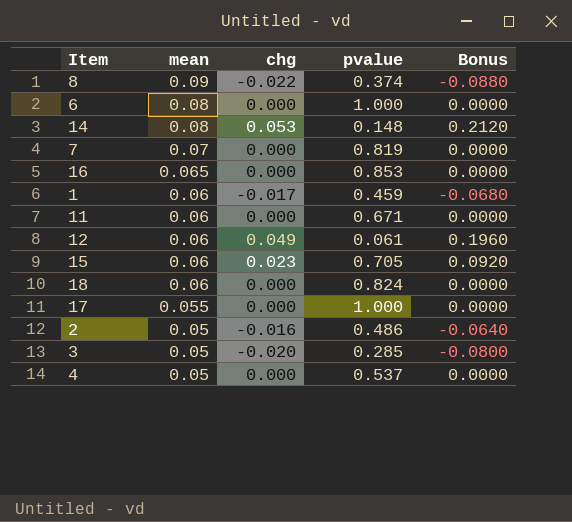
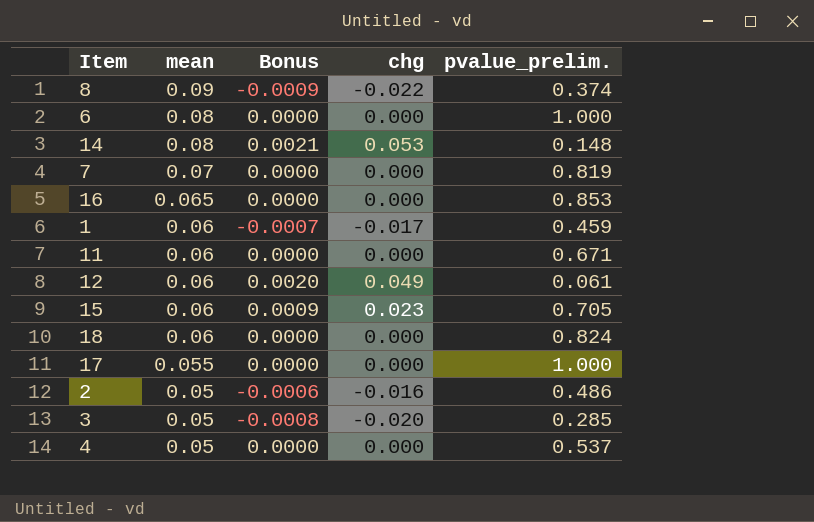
column Bonus | formula: [chg] * 4 -> [chg] * 0.04
column Bonus | position: 5 -> 3
column name: pvalue -> pvalue_prelim.

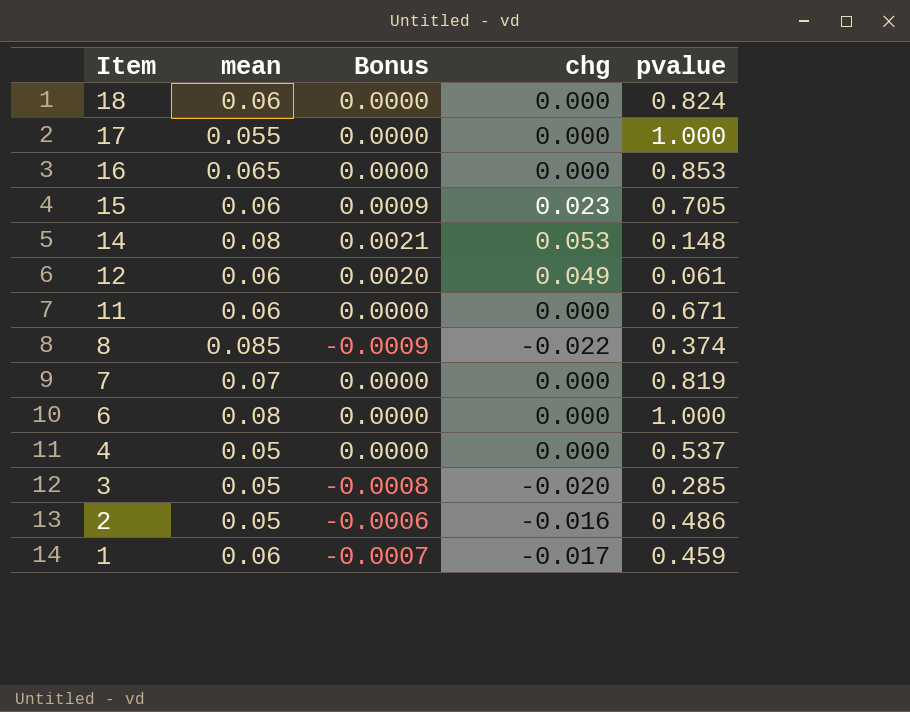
row order: mean descending -> Item descending
column name: pvalue_prelim. -> pvalue
8 | mean: 0.09 -> 0.085

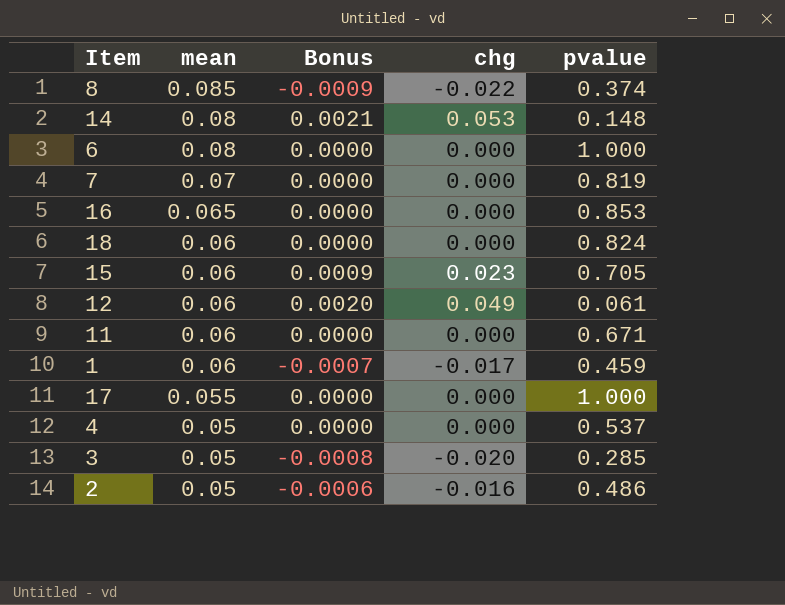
row order: Item descending -> mean descending

